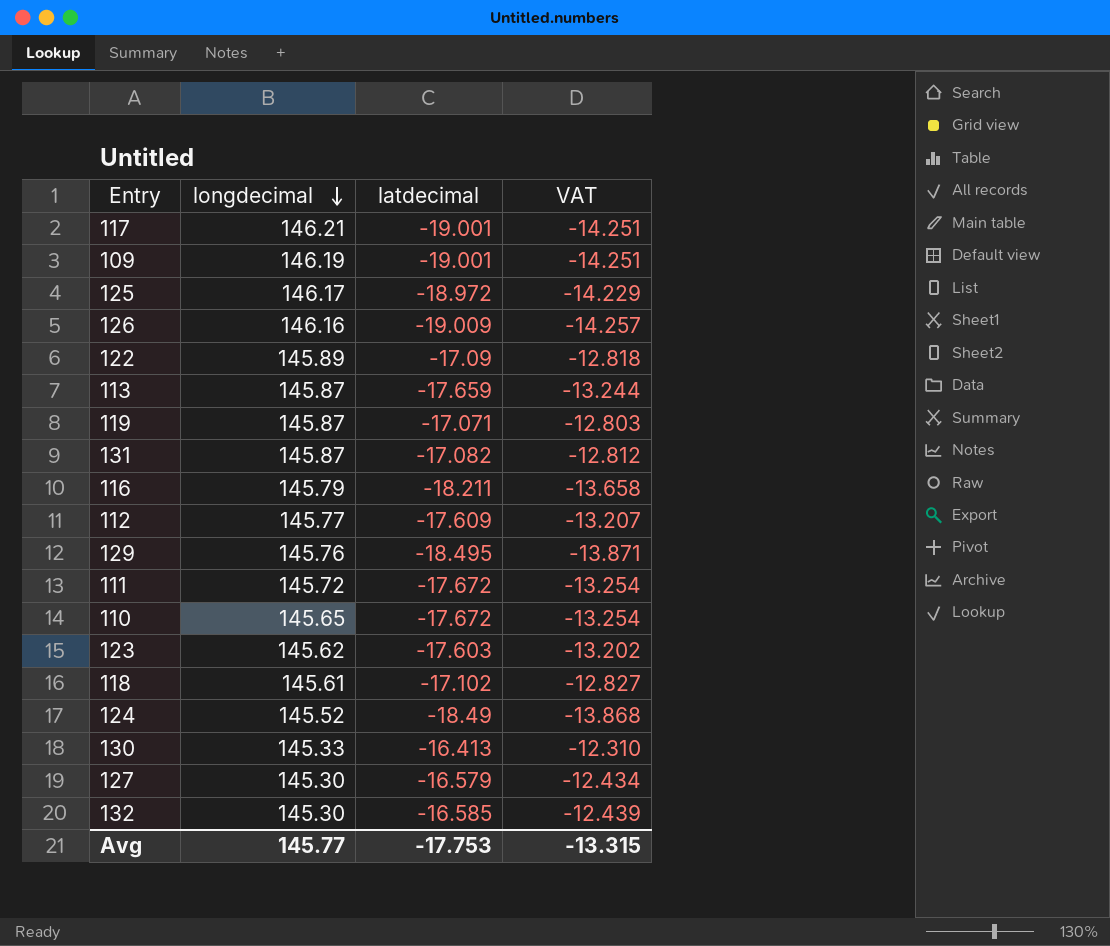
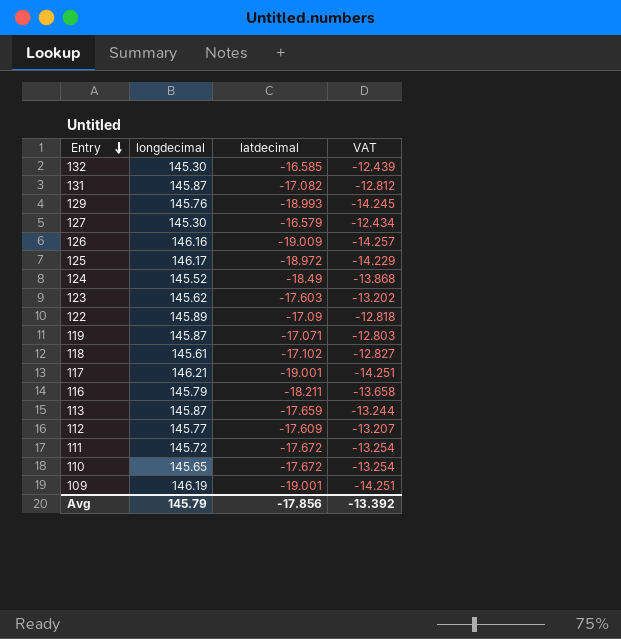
row order: longdecimal descending -> Entry descending
row 130: 145.33 | -16.413 | -12.310 -> none
129 | latdecimal: -18.495 -> -18.993
129 | VAT: -13.871 -> -14.245
Avg | longdecimal: 145.77 -> 145.79
Avg | latdecimal: -17.753 -> -17.856
Avg | VAT: -13.315 -> -13.392

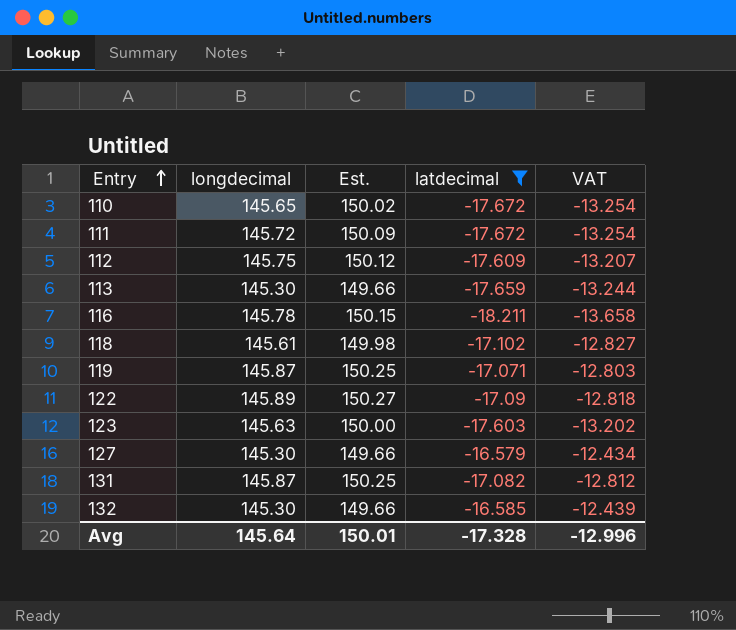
filter: none -> latdecimal >= -18.211
row order: Entry descending -> Entry ascending
column Est. | formula: none -> [longdecimal] * 1.03
112 | longdecimal: 145.77 -> 145.75
113 | longdecimal: 145.87 -> 145.30
116 | longdecimal: 145.79 -> 145.78
123 | longdecimal: 145.62 -> 145.63
Avg | longdecimal: 145.79 -> 145.64
Avg | latdecimal: -17.856 -> -17.328
Avg | VAT: -13.392 -> -12.996

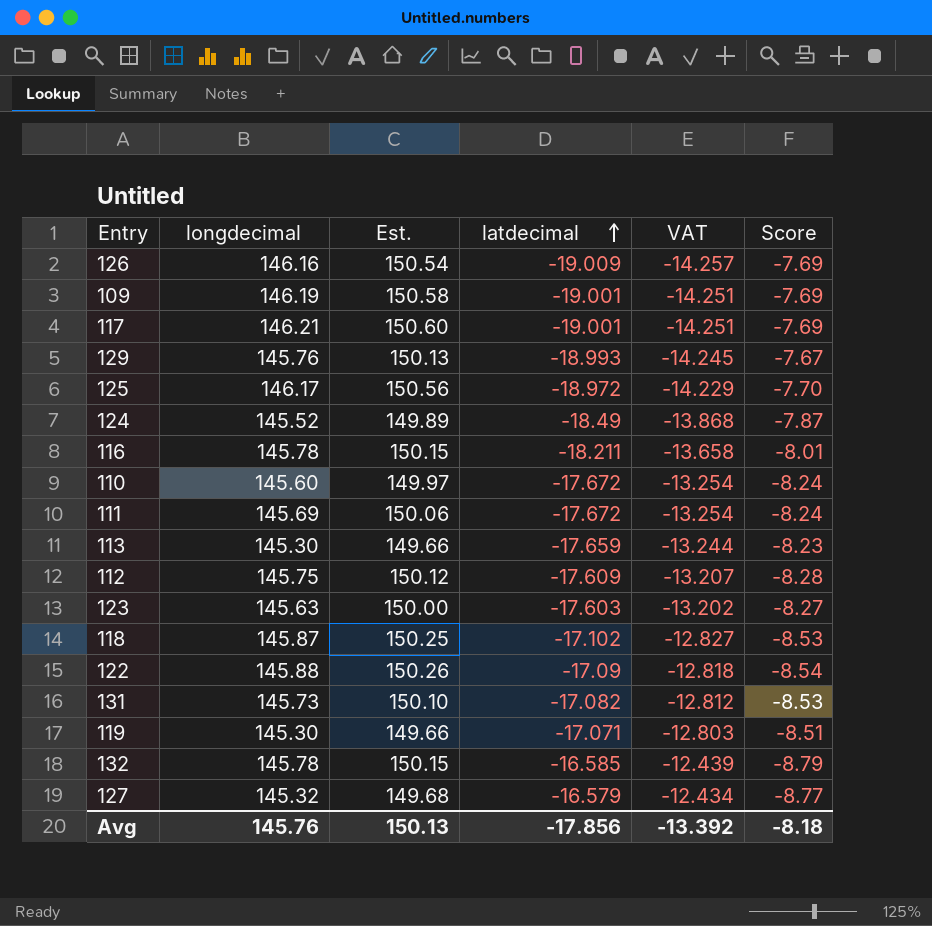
filter: latdecimal >= -18.211 -> none
row order: Entry ascending -> latdecimal ascending
column Score | formula: none -> [longdecimal] / [latdecimal]
110 | longdecimal: 145.65 -> 145.60
110 | Est.: 150.02 -> 149.97
111 | longdecimal: 145.72 -> 145.69
111 | Est.: 150.09 -> 150.06
118 | longdecimal: 145.61 -> 145.87
118 | Est.: 149.98 -> 150.25
122 | longdecimal: 145.89 -> 145.88
122 | Est.: 150.27 -> 150.26
131 | longdecimal: 145.87 -> 145.73
131 | Est.: 150.25 -> 150.10
119 | longdecimal: 145.87 -> 145.30
119 | Est.: 150.25 -> 149.66
132 | longdecimal: 145.30 -> 145.78
132 | Est.: 149.66 -> 150.15
127 | longdecimal: 145.30 -> 145.32
127 | Est.: 149.66 -> 149.68
Avg | longdecimal: 145.64 -> 145.76
Avg | Est.: 150.01 -> 150.13
Avg | latdecimal: -17.328 -> -17.856
Avg | VAT: -12.996 -> -13.392

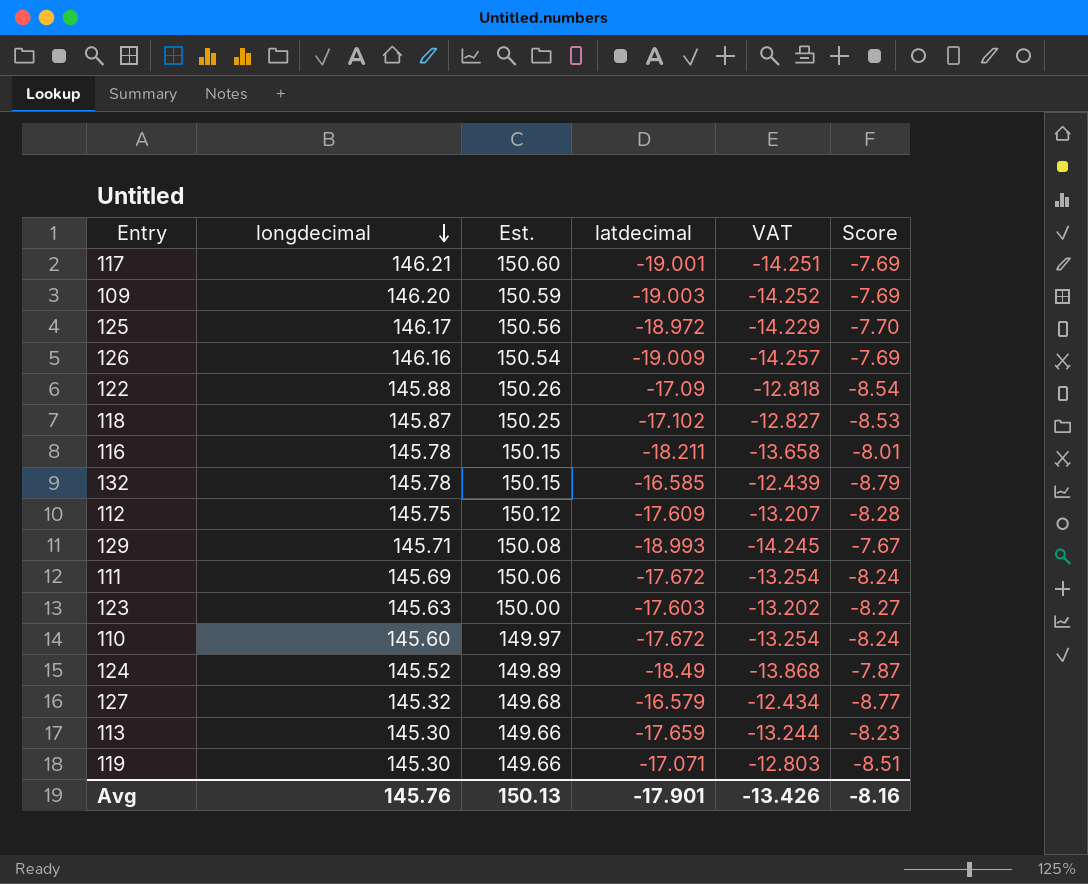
row order: latdecimal ascending -> longdecimal descending
row 131: 145.73 | 150.10 | -17.082 | -12.812 | -8.53 -> none
109 | longdecimal: 146.19 -> 146.20
109 | Est.: 150.58 -> 150.59
109 | latdecimal: -19.001 -> -19.003
109 | VAT: -14.251 -> -14.252
129 | longdecimal: 145.76 -> 145.71
129 | Est.: 150.13 -> 150.08
Avg | latdecimal: -17.856 -> -17.901
Avg | VAT: -13.392 -> -13.426
Avg | Score: -8.18 -> -8.16

